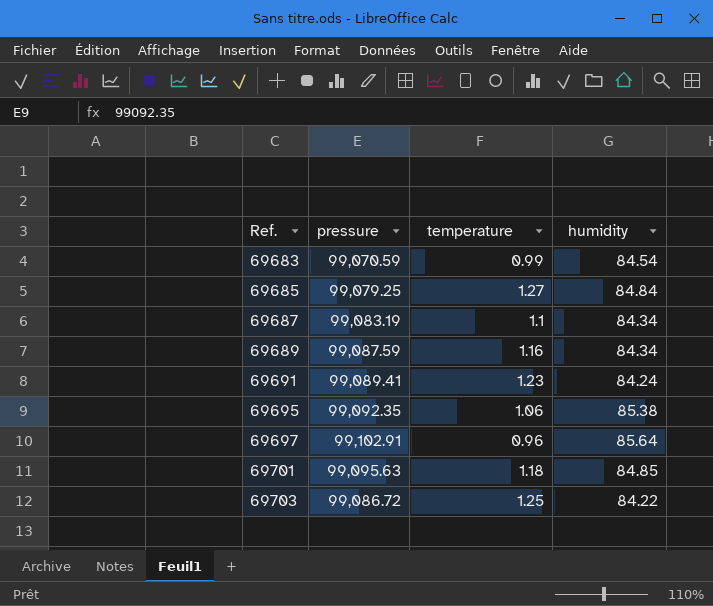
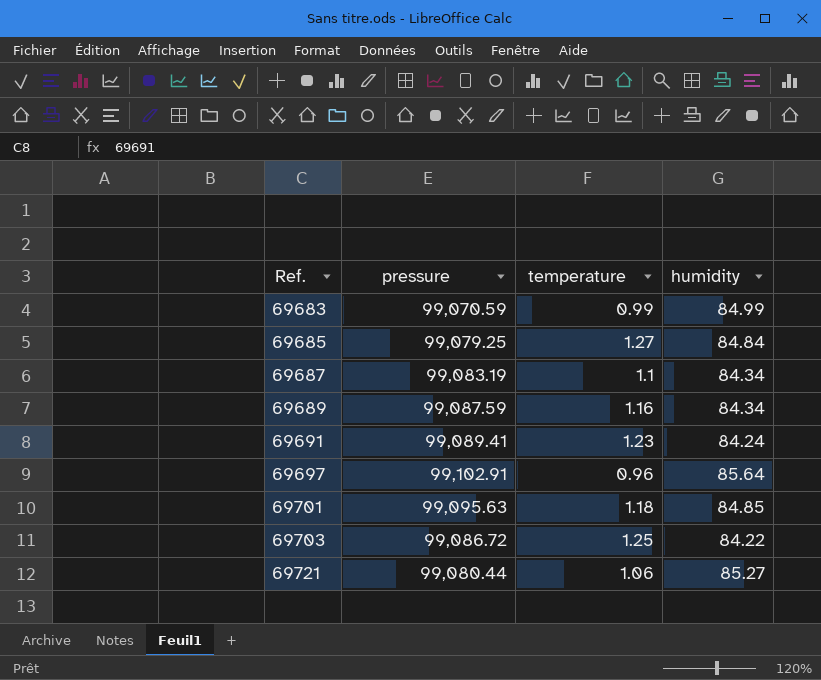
row 69695: 99,092.35 | 1.06 | 85.38 -> none
69683 | humidity: 84.54 -> 84.99
row 69721: none -> 99,080.44 | 1.06 | 85.27

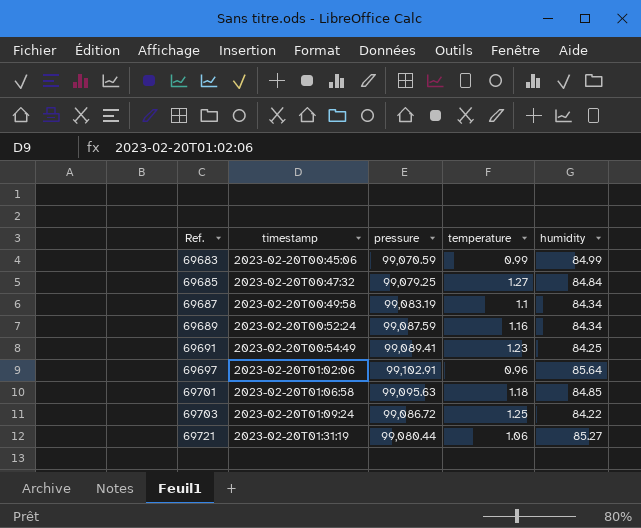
column timestamp | position: none -> 2
69691 | humidity: 84.24 -> 84.25

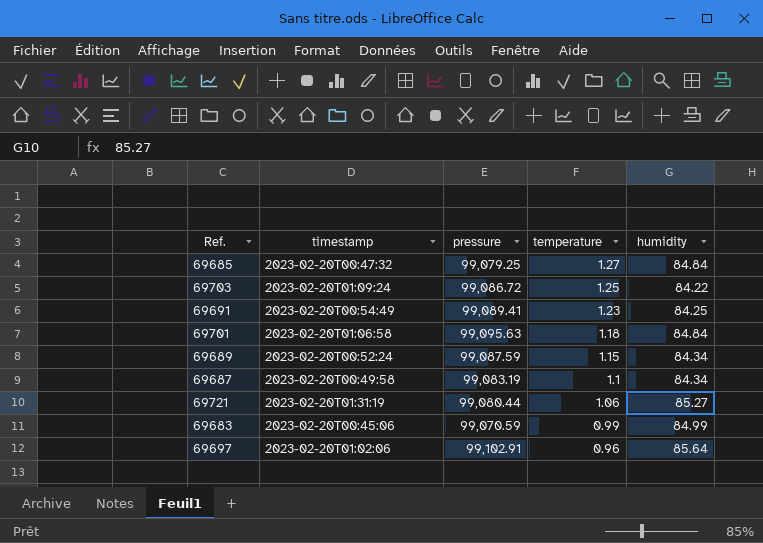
row order: Ref. ascending -> temperature descending
69701 | humidity: 84.85 -> 84.84
69689 | temperature: 1.16 -> 1.15

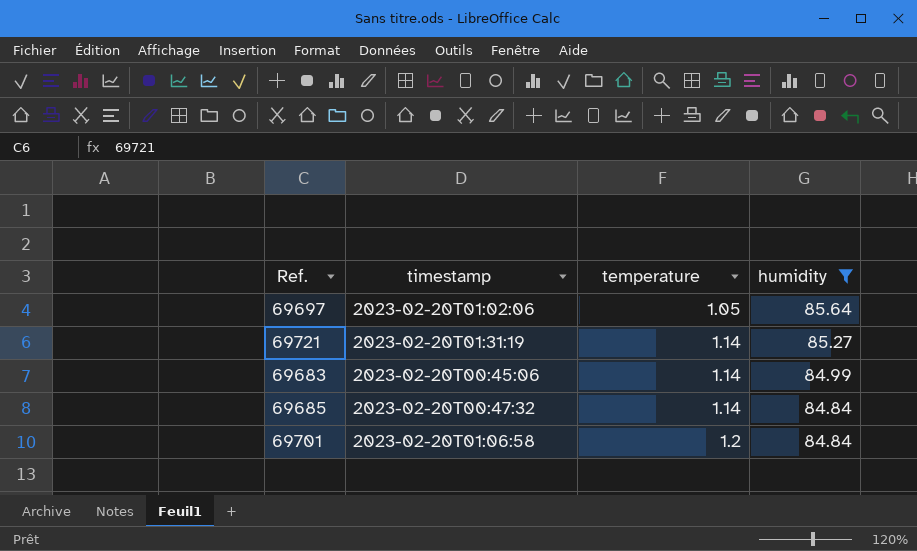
filter: none -> humidity >= 84.84
row order: temperature descending -> temperature ascending
column pressure | position: 3 -> none
69697 | temperature: 0.96 -> 1.05
69721 | temperature: 1.06 -> 1.14
69683 | temperature: 0.99 -> 1.14
69685 | temperature: 1.27 -> 1.14
69701 | temperature: 1.18 -> 1.2

